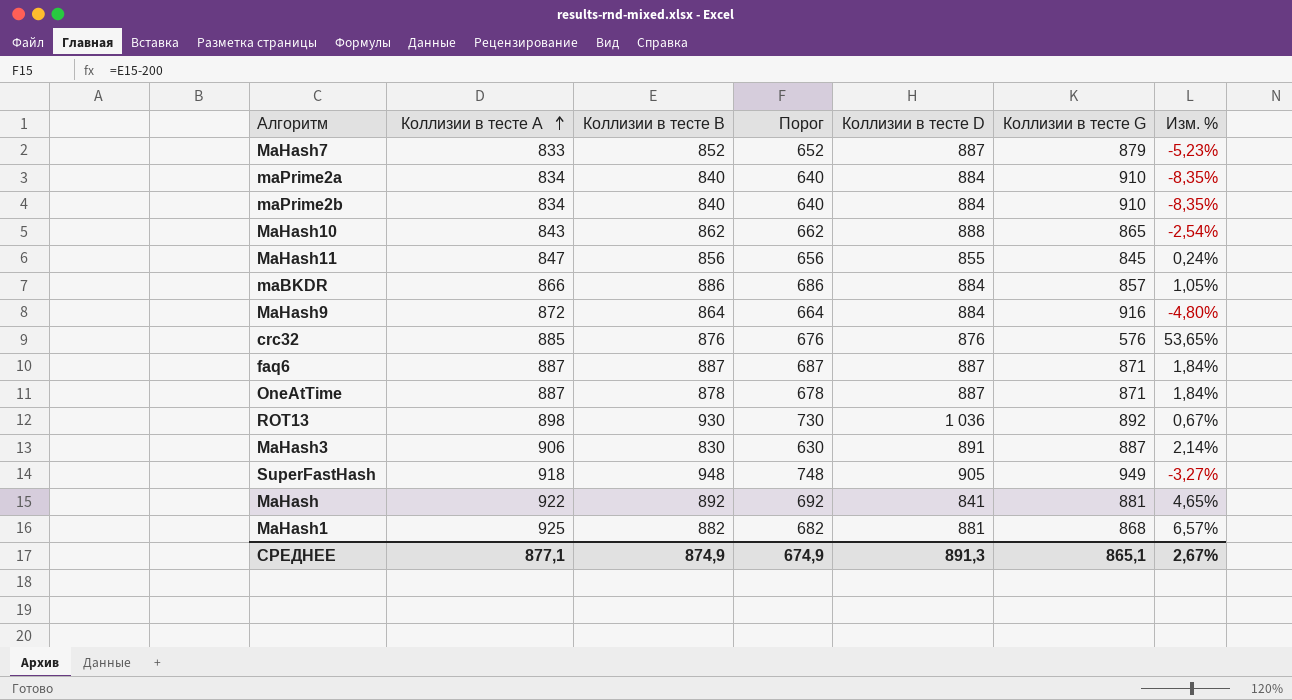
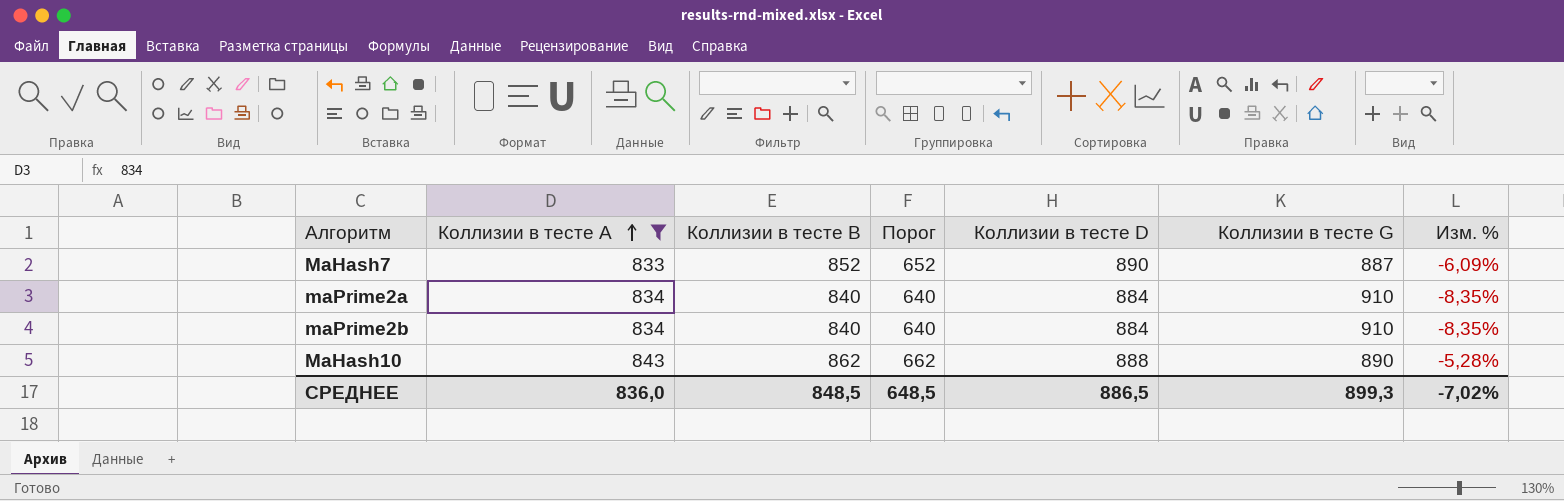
filter: none -> Коллизии в тесте A <= 843
MaHash7 | Коллизии в тесте D: 887 -> 890
MaHash7 | Коллизии в тесте G: 879 -> 887
MaHash7 | Изм. %: -5,23% -> -6,09%
MaHash10 | Коллизии в тесте G: 865 -> 890
MaHash10 | Изм. %: -2,54% -> -5,28%
СРЕДНЕЕ | Коллизии в тесте A: 877,1 -> 836,0
СРЕДНЕЕ | Коллизии в тесте B: 874,9 -> 848,5
СРЕДНЕЕ | Порог: 674,9 -> 648,5
СРЕДНЕЕ | Коллизии в тесте D: 891,3 -> 886,5
СРЕДНЕЕ | Коллизии в тесте G: 865,1 -> 899,3
СРЕДНЕЕ | Изм. %: 2,67% -> -7,02%

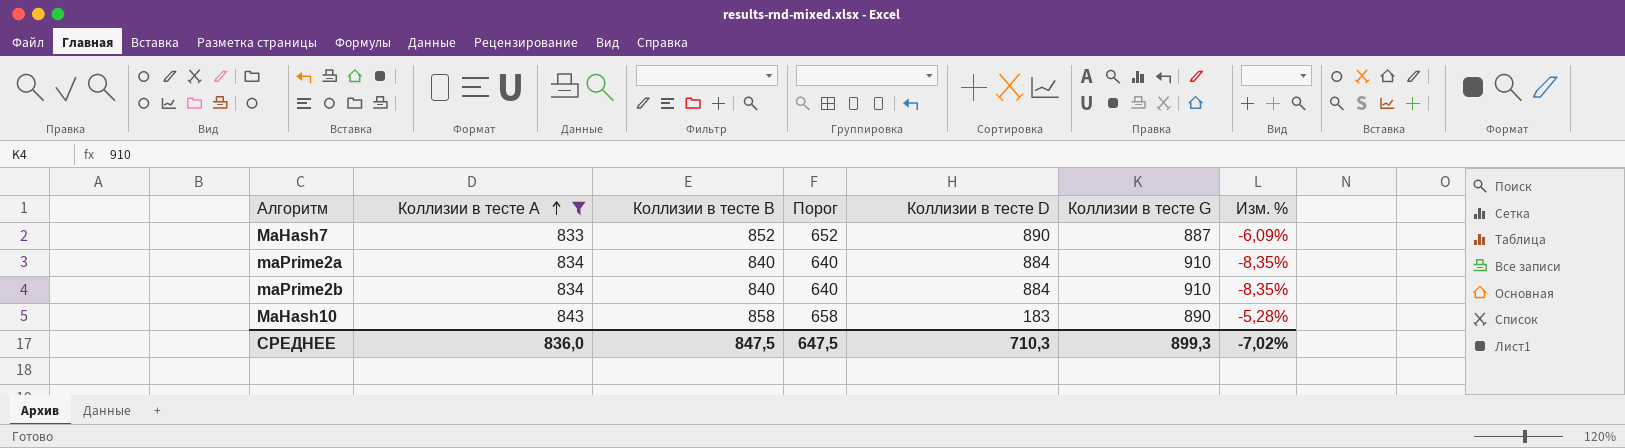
MaHash10 | Коллизии в тесте B: 862 -> 858
MaHash10 | Порог: 662 -> 658
MaHash10 | Коллизии в тесте D: 888 -> 183
СРЕДНЕЕ | Коллизии в тесте B: 848,5 -> 847,5
СРЕДНЕЕ | Порог: 648,5 -> 647,5
СРЕДНЕЕ | Коллизии в тесте D: 886,5 -> 710,3

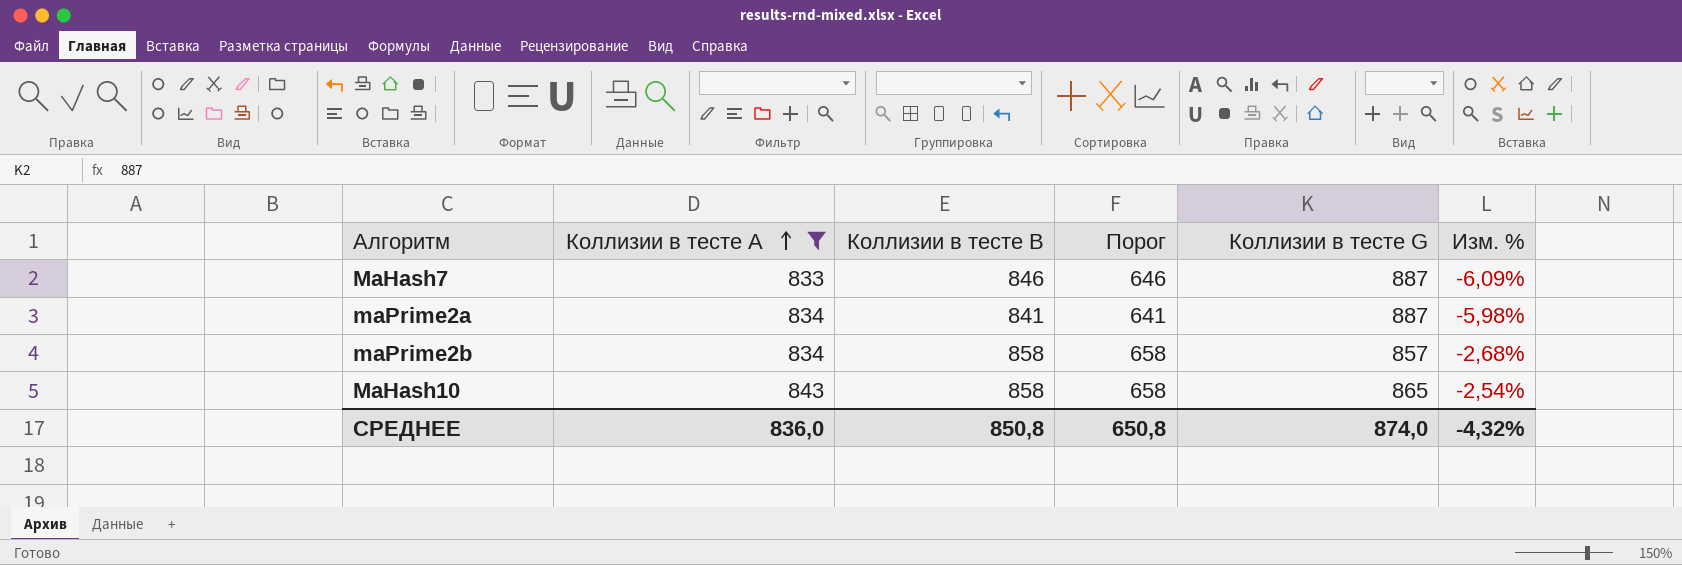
column Коллизии в тесте D | position: 5 -> none
MaHash7 | Коллизии в тесте B: 852 -> 846
MaHash7 | Порог: 652 -> 646
maPrime2a | Коллизии в тесте B: 840 -> 841
maPrime2a | Порог: 640 -> 641
maPrime2a | Коллизии в тесте G: 910 -> 887
maPrime2a | Изм. %: -8,35% -> -5,98%
maPrime2b | Коллизии в тесте B: 840 -> 858
maPrime2b | Порог: 640 -> 658
maPrime2b | Коллизии в тесте G: 910 -> 857
maPrime2b | Изм. %: -8,35% -> -2,68%
MaHash10 | Коллизии в тесте G: 890 -> 865
MaHash10 | Изм. %: -5,28% -> -2,54%
СРЕДНЕЕ | Коллизии в тесте B: 847,5 -> 850,8
СРЕДНЕЕ | Порог: 647,5 -> 650,8
СРЕДНЕЕ | Коллизии в тесте G: 899,3 -> 874,0
СРЕДНЕЕ | Изм. %: -7,02% -> -4,32%

